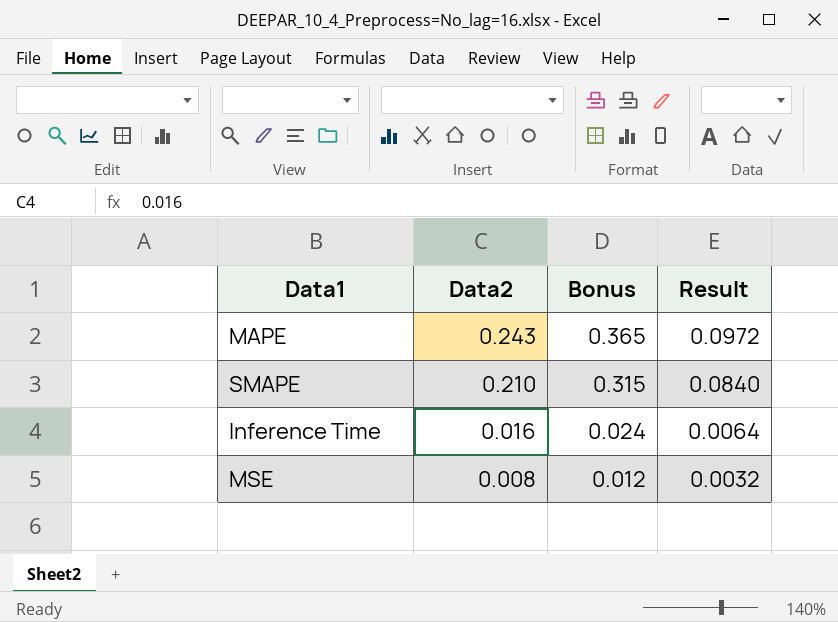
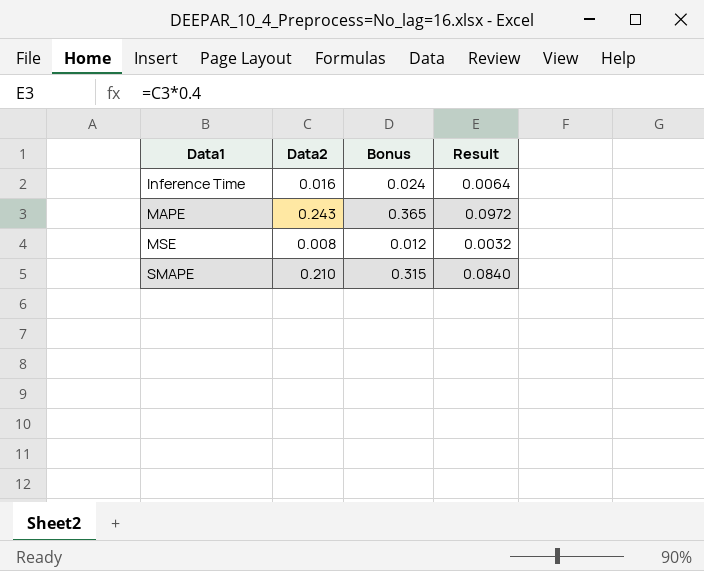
row order: Data2 descending -> Data1 ascending

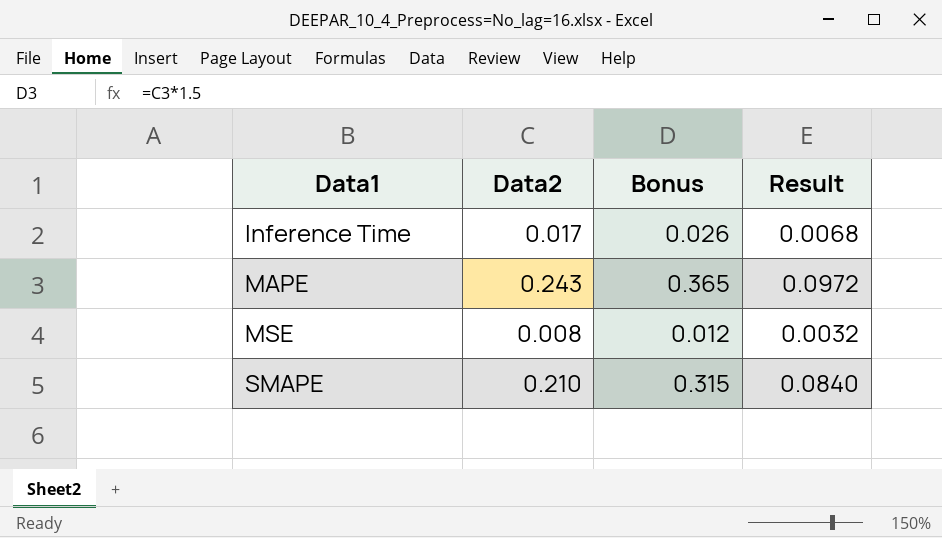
Inference Time | Data2: 0.016 -> 0.017
Inference Time | Bonus: 0.024 -> 0.026
Inference Time | Result: 0.0064 -> 0.0068

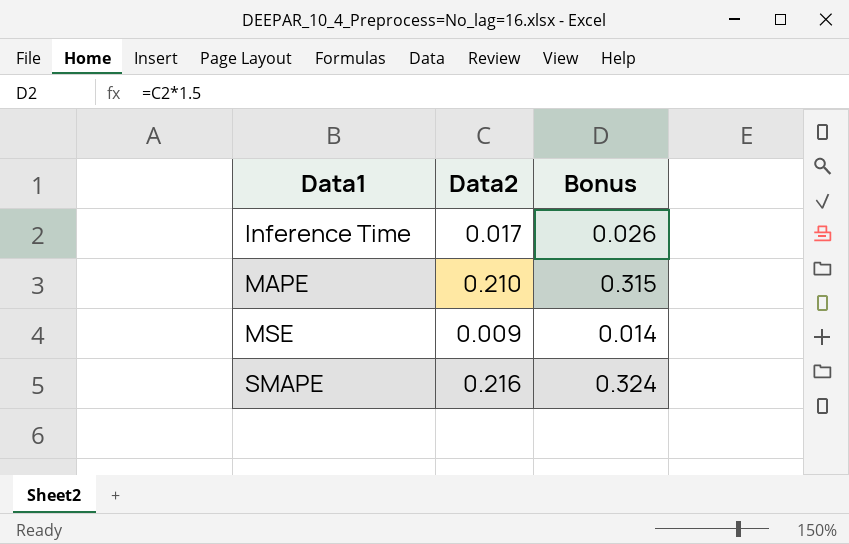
column Result | formula: [Data2] * 0.4 -> none
MAPE | Data2: 0.243 -> 0.210
MAPE | Bonus: 0.365 -> 0.315
MSE | Data2: 0.008 -> 0.009
MSE | Bonus: 0.012 -> 0.014
SMAPE | Data2: 0.210 -> 0.216
SMAPE | Bonus: 0.315 -> 0.324

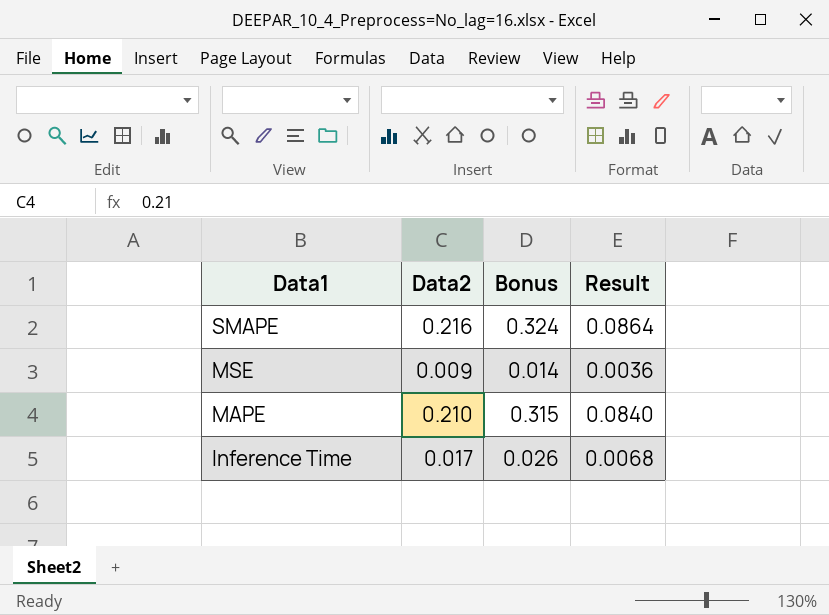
row order: Data1 ascending -> Data1 descending
column Result | formula: none -> [Data2] * 0.4

